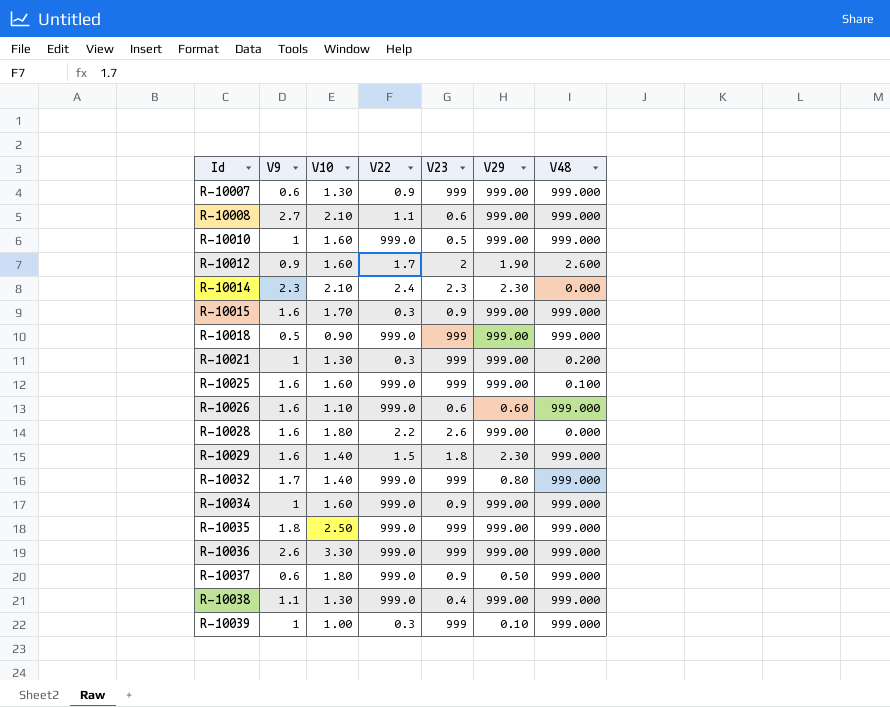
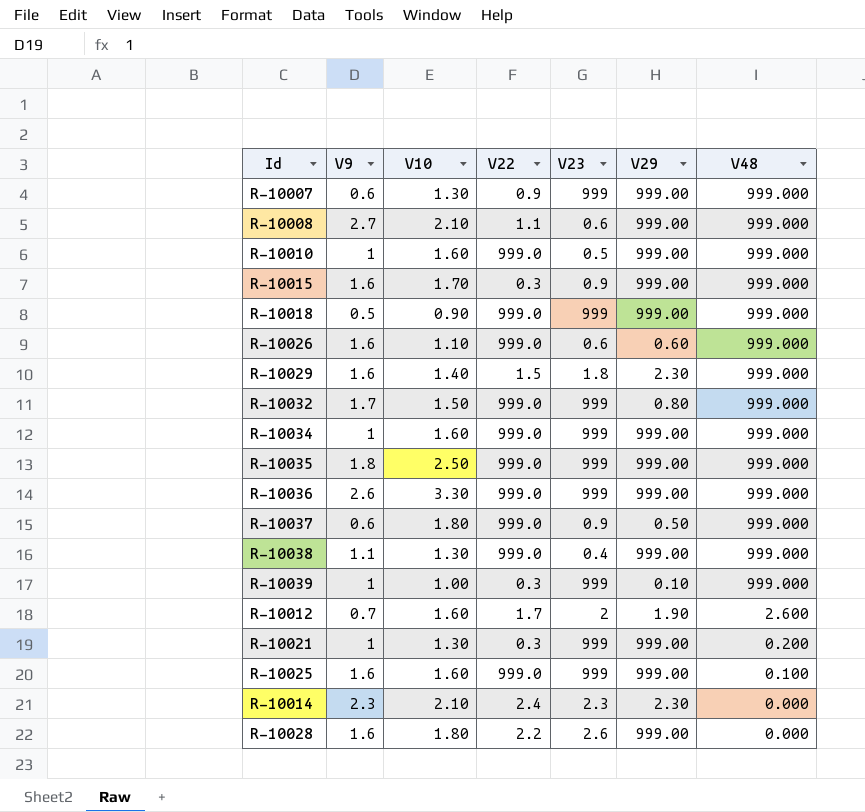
row order: Id ascending -> V48 descending
R-10032 | V10: 1.40 -> 1.50
R-10034 | V23: 0.9 -> 999
R-10012 | V9: 0.9 -> 0.7

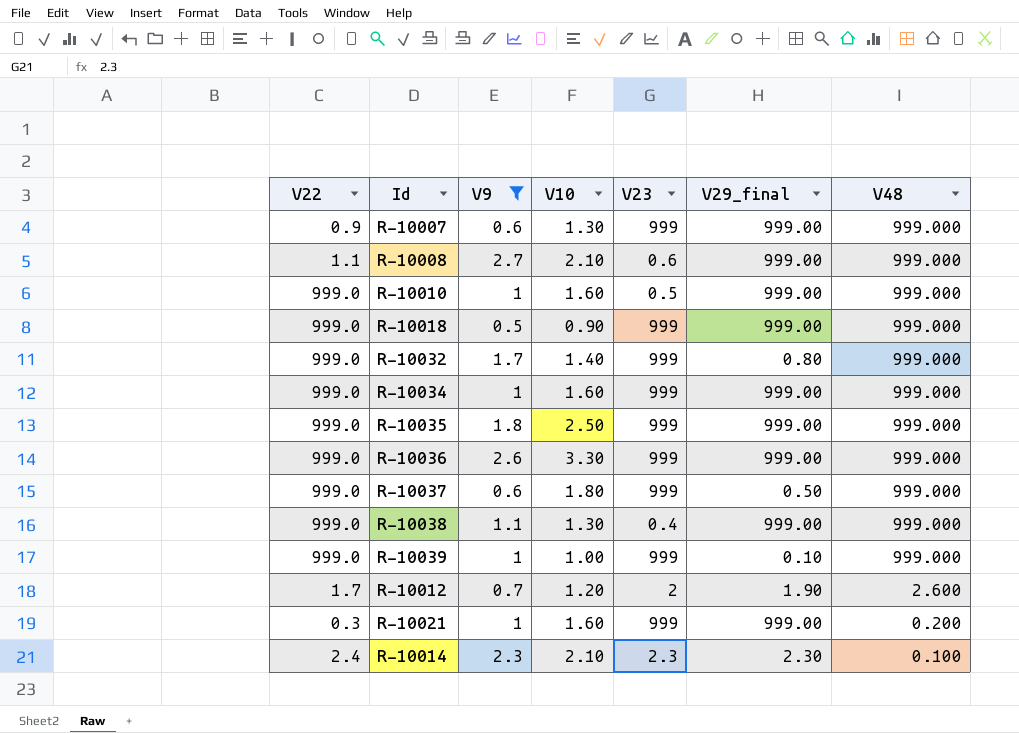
filter: none -> V9 != 1.6
column V22 | position: 4 -> 1
column name: V29 -> V29_final
R-10032 | V10: 1.50 -> 1.40
R-10037 | V23: 0.9 -> 999
R-10039 | V22: 0.3 -> 999.0
R-10012 | V10: 1.60 -> 1.20
R-10021 | V10: 1.30 -> 1.60
R-10014 | V48: 0.000 -> 0.100

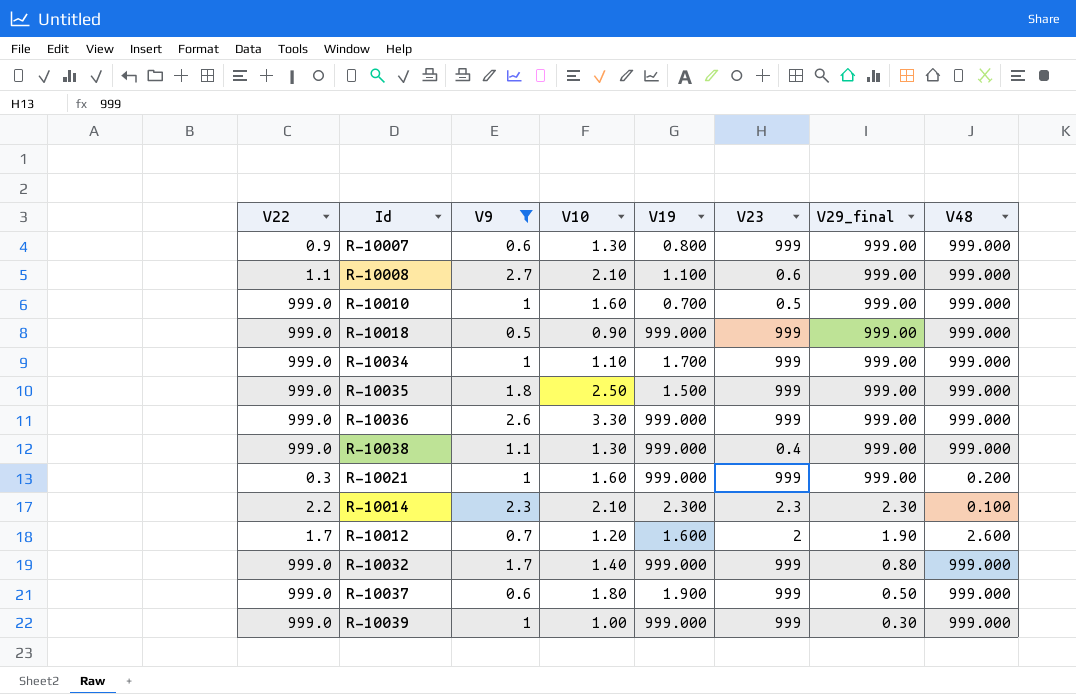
row order: V48 descending -> V29_final descending
column V19 | position: none -> 5
R-10034 | V10: 1.60 -> 1.10
R-10014 | V22: 2.4 -> 2.2
R-10039 | V29_final: 0.10 -> 0.30

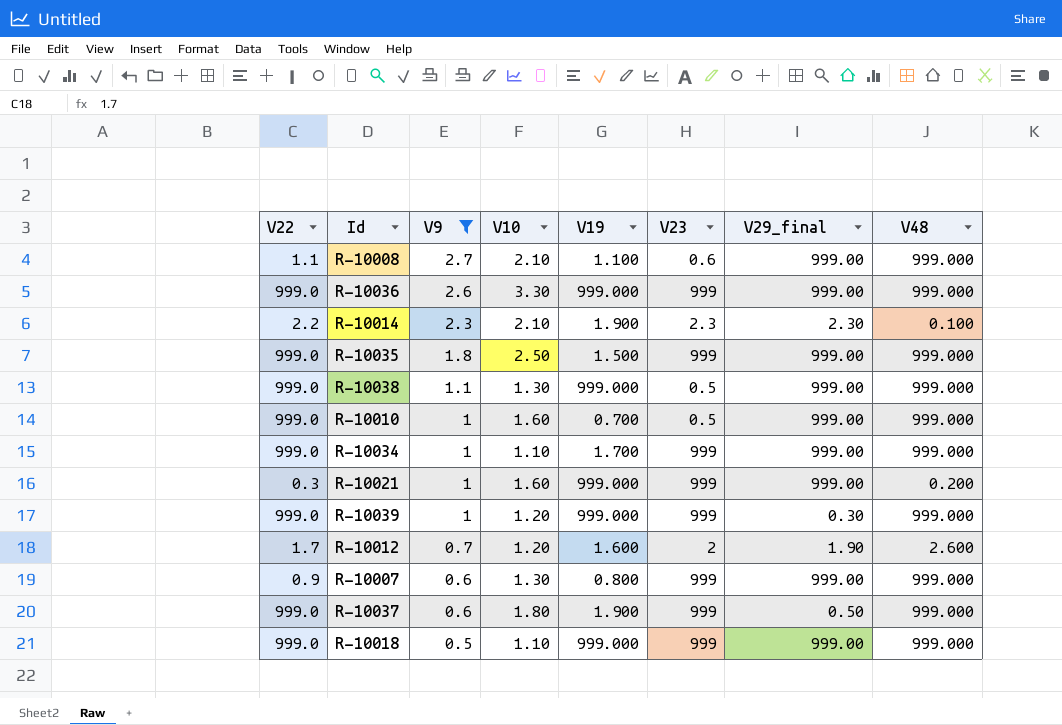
row order: V29_final descending -> V9 descending
row R-10032: 999.0 | 1.7 | 1.40 | 999.000 | 999 | 0.80 | 999.000 -> none
R-10014 | V19: 2.300 -> 1.900
R-10038 | V23: 0.4 -> 0.5
R-10039 | V10: 1.00 -> 1.20
R-10018 | V10: 0.90 -> 1.10

